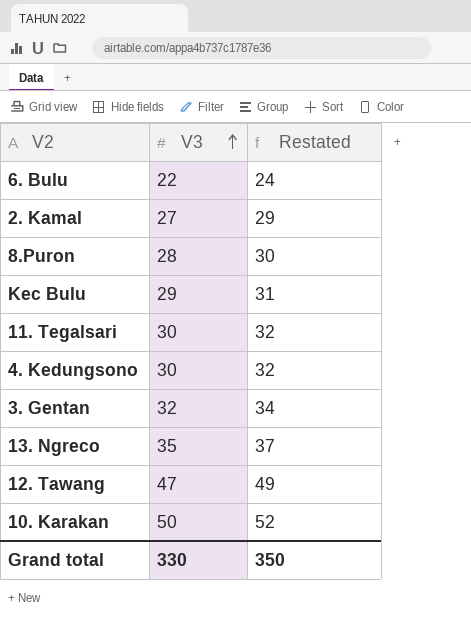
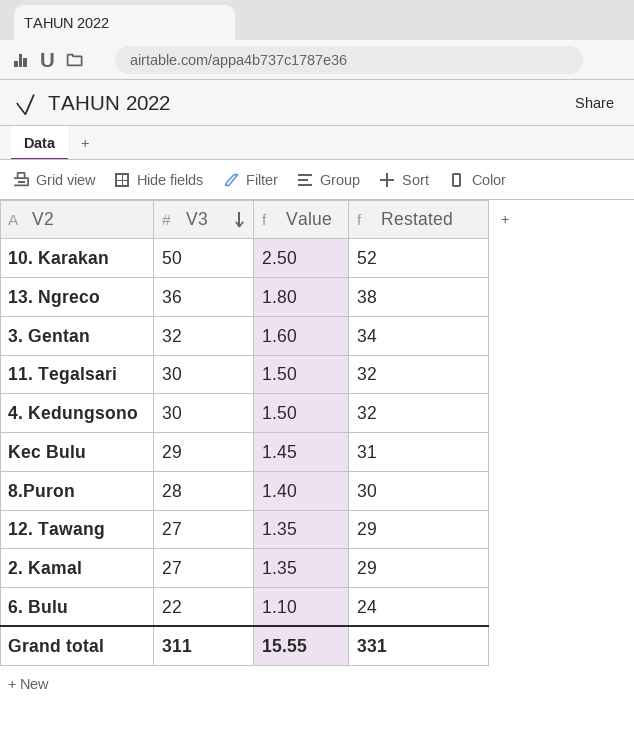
row order: V3 ascending -> V3 descending
column Value | formula: none -> [V3] * 0.05
13. Ngreco | V3: 35 -> 36
13. Ngreco | Restated: 37 -> 38
12. Tawang | V3: 47 -> 27
12. Tawang | Restated: 49 -> 29
Grand total | V3: 330 -> 311
Grand total | Restated: 350 -> 331

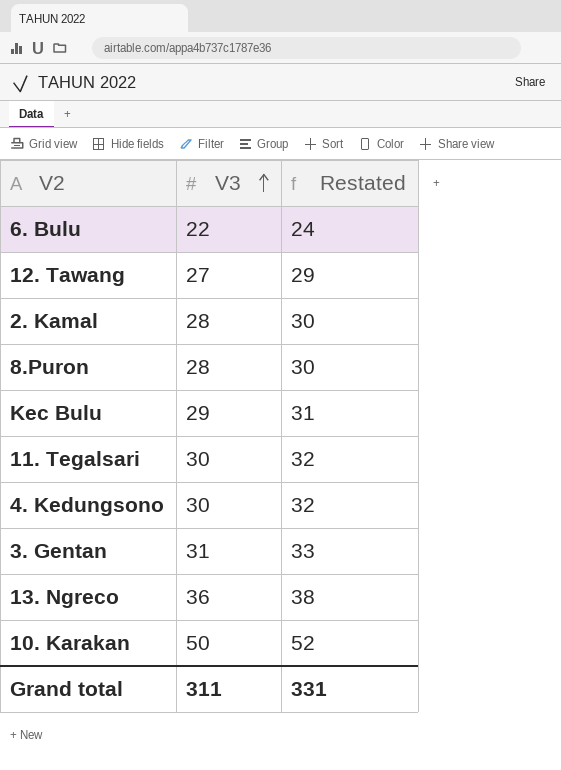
row order: V3 descending -> V3 ascending
column Value | formula: [V3] * 0.05 -> none
2. Kamal | V3: 27 -> 28
2. Kamal | Restated: 29 -> 30
3. Gentan | V3: 32 -> 31
3. Gentan | Restated: 34 -> 33

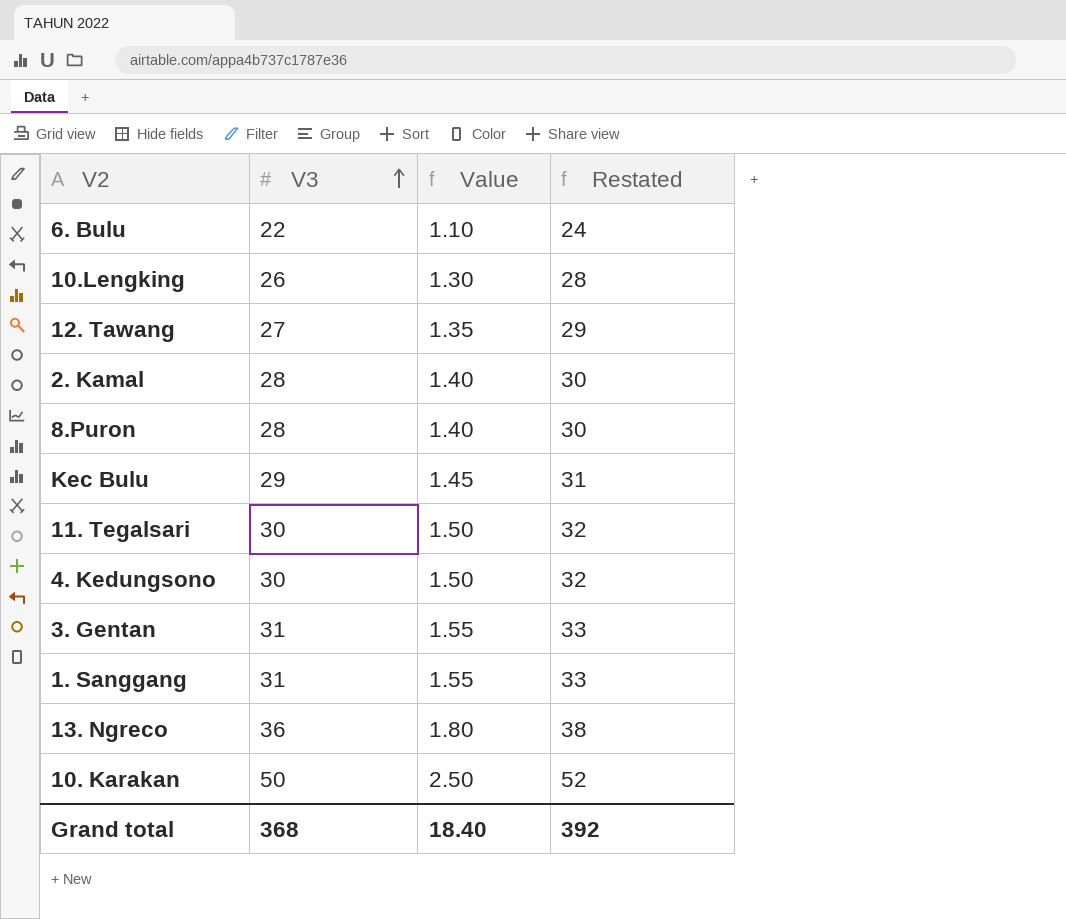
column Value | formula: none -> [V3] * 0.05
row 10.Lengking: none -> 26 | 1.30 | 28
row 1. Sanggang: none -> 31 | 1.55 | 33
Grand total | V3: 311 -> 368
Grand total | Restated: 331 -> 392

